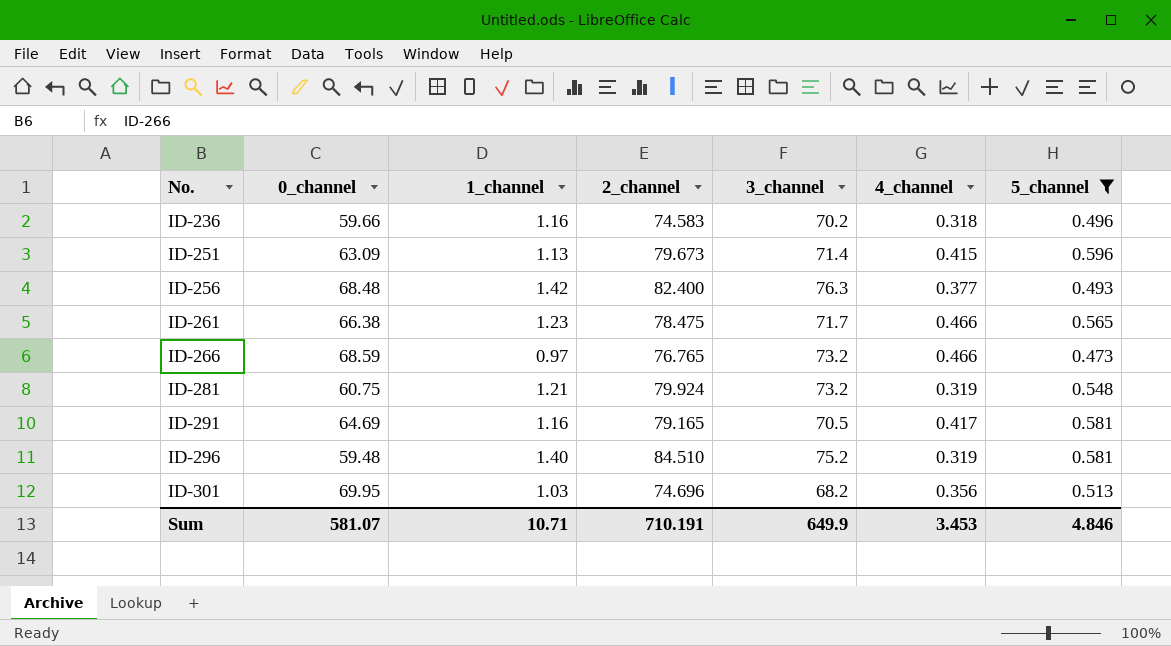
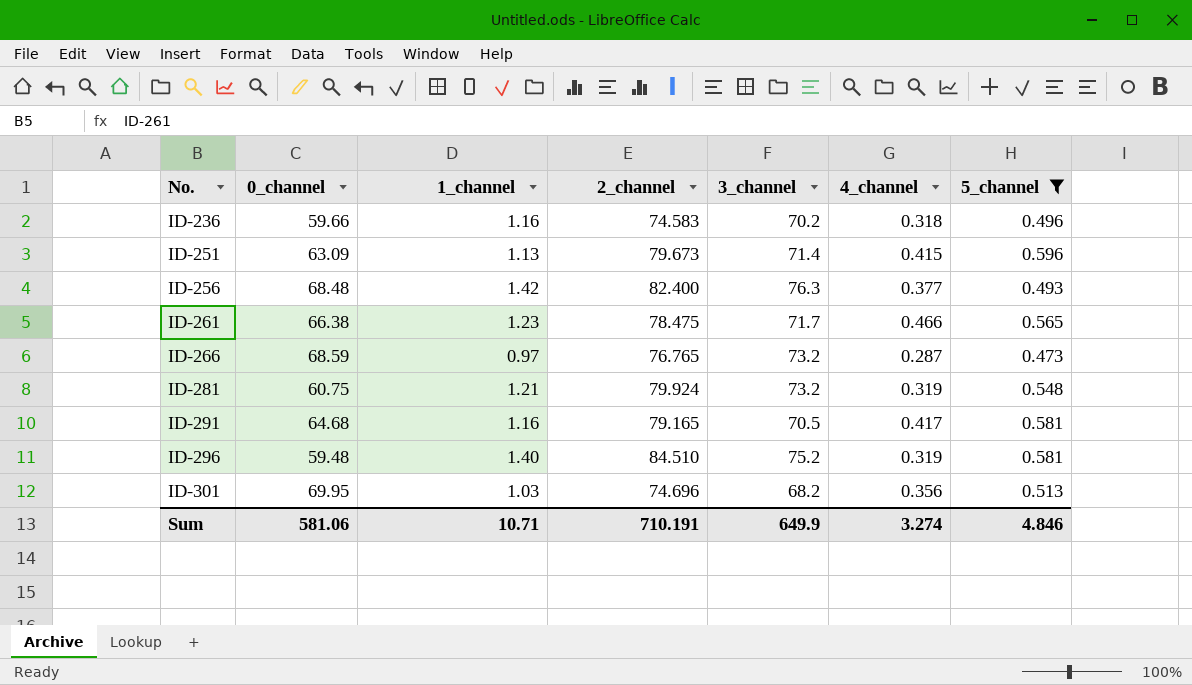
ID-266 | 4_channel: 0.466 -> 0.287
ID-291 | 0_channel: 64.69 -> 64.68
Sum | 0_channel: 581.07 -> 581.06
Sum | 4_channel: 3.453 -> 3.274

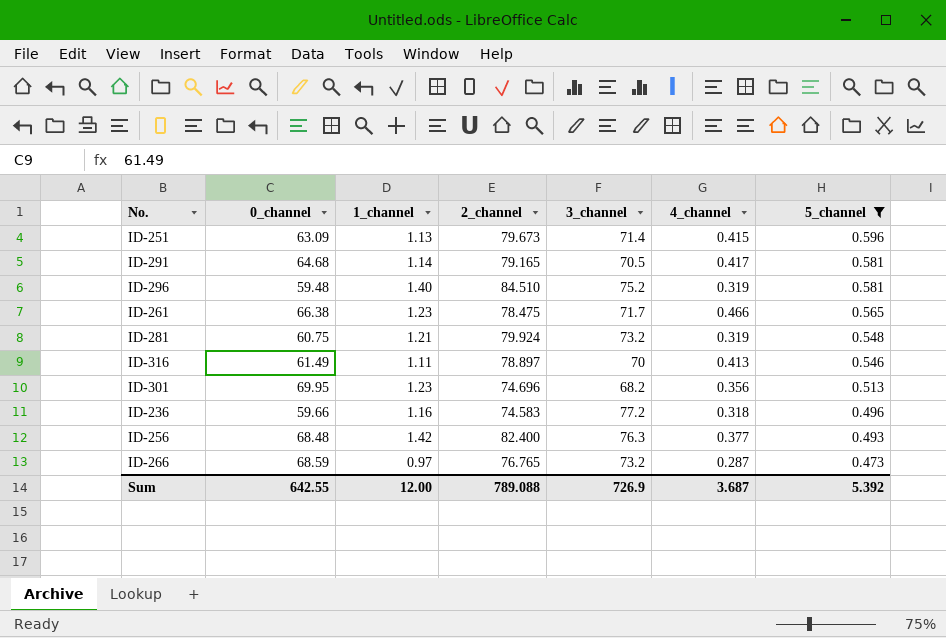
row order: No. ascending -> 5_channel descending
ID-291 | 1_channel: 1.16 -> 1.14
row ID-316: none -> 61.49 | 1.11 | 78.897 | 70 | 0.413 | 0.546
ID-301 | 1_channel: 1.03 -> 1.23
ID-236 | 3_channel: 70.2 -> 77.2
Sum | 0_channel: 581.06 -> 642.55
Sum | 1_channel: 10.71 -> 12.00
Sum | 2_channel: 710.191 -> 789.088
Sum | 3_channel: 649.9 -> 726.9
Sum | 4_channel: 3.274 -> 3.687
Sum | 5_channel: 4.846 -> 5.392

